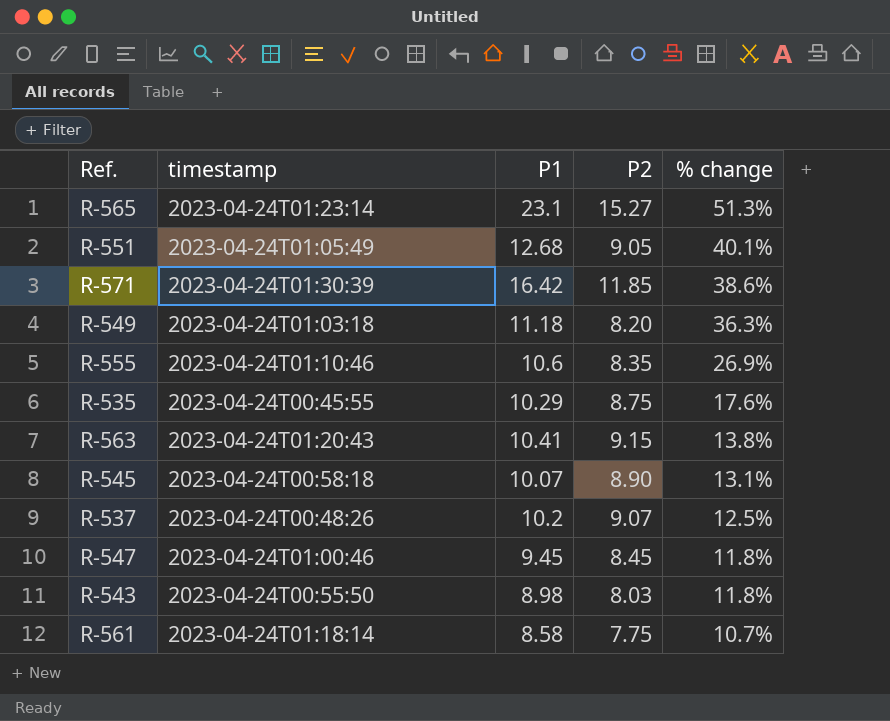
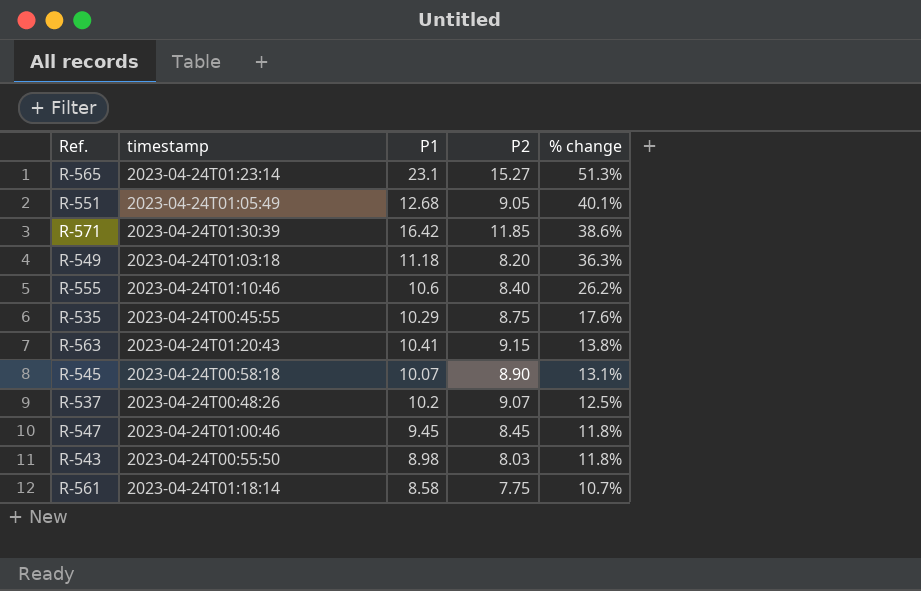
R-555 | P2: 8.35 -> 8.40
R-555 | % change: 26.9% -> 26.2%

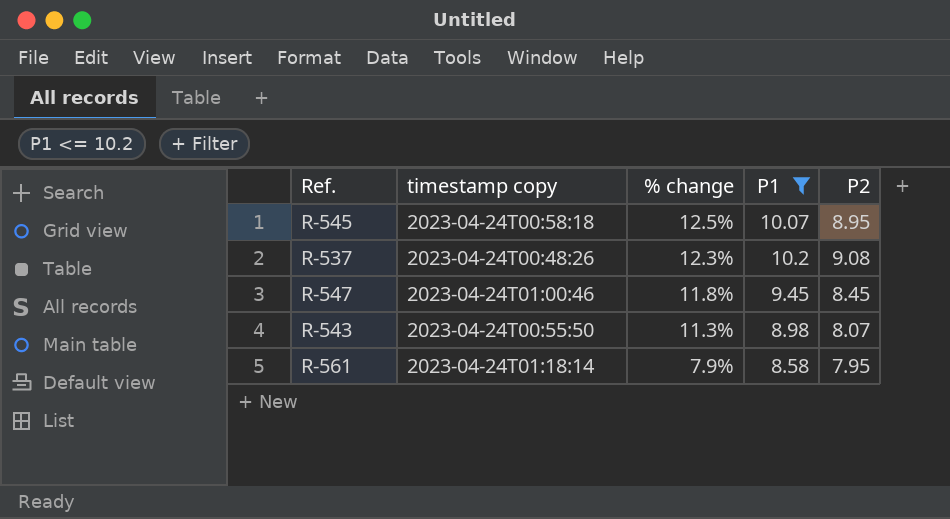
filter: none -> P1 <= 10.2
column name: timestamp -> timestamp copy
column % change | position: 5 -> 3
R-545 | % change: 13.1% -> 12.5%
R-545 | P2: 8.90 -> 8.95
R-537 | % change: 12.5% -> 12.3%
R-537 | P2: 9.07 -> 9.08
R-543 | % change: 11.8% -> 11.3%
R-543 | P2: 8.03 -> 8.07
R-561 | % change: 10.7% -> 7.9%
R-561 | P2: 7.75 -> 7.95

